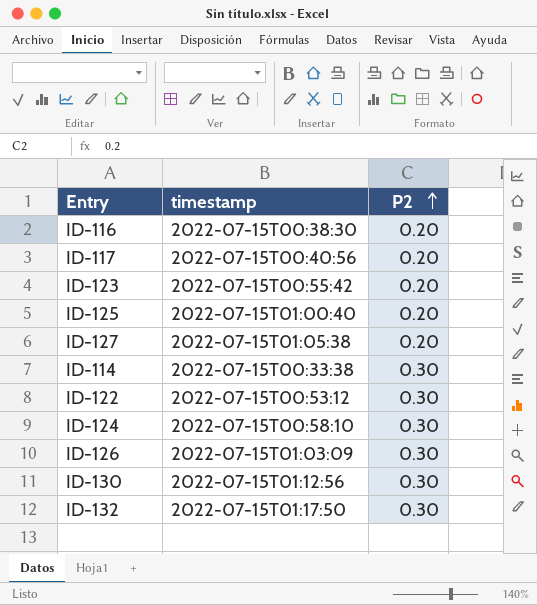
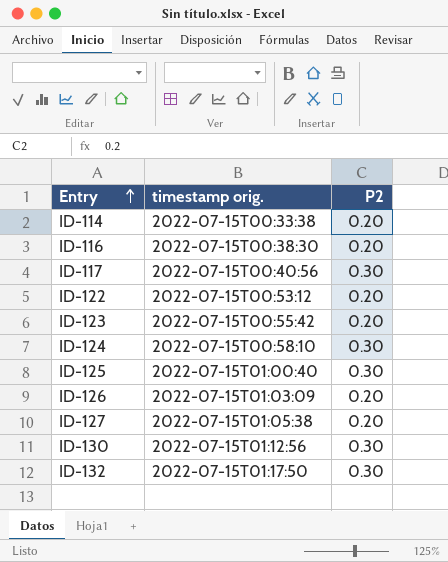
row order: P2 ascending -> Entry ascending
column name: timestamp -> timestamp orig.
ID-114 | P2: 0.30 -> 0.20
ID-117 | P2: 0.20 -> 0.30
ID-122 | P2: 0.30 -> 0.20
ID-125 | P2: 0.20 -> 0.30
ID-126 | P2: 0.30 -> 0.20

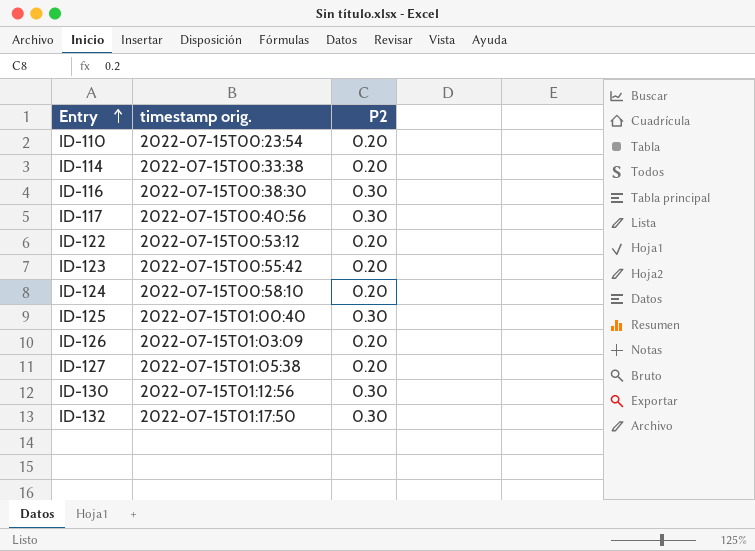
row ID-110: none -> 2022-07-15T00:23:54 | 0.20
ID-116 | P2: 0.20 -> 0.30
ID-124 | P2: 0.30 -> 0.20

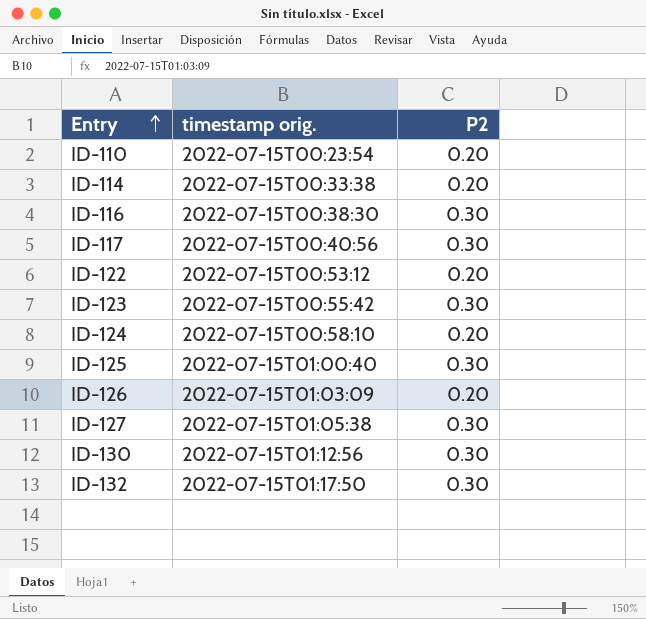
ID-123 | P2: 0.20 -> 0.30
ID-127 | P2: 0.20 -> 0.30

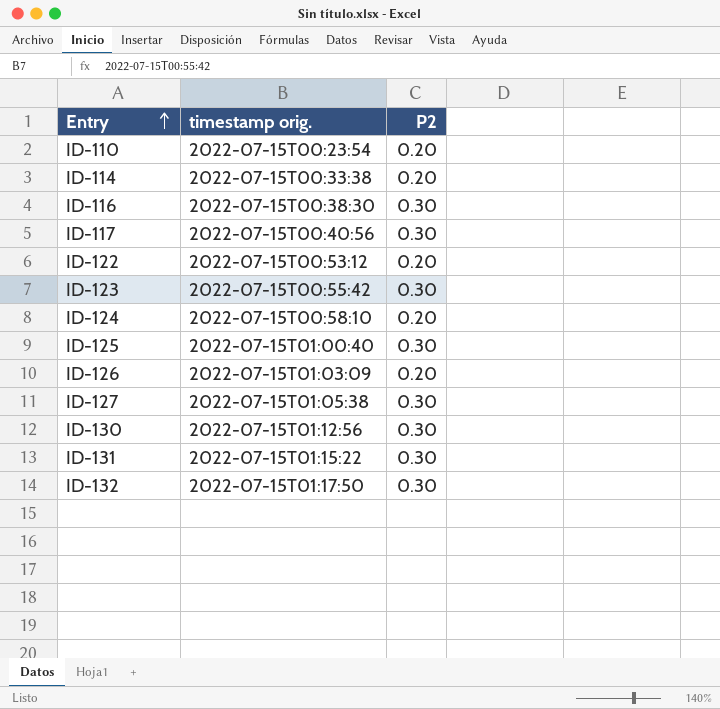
row ID-131: none -> 2022-07-15T01:15:22 | 0.30

